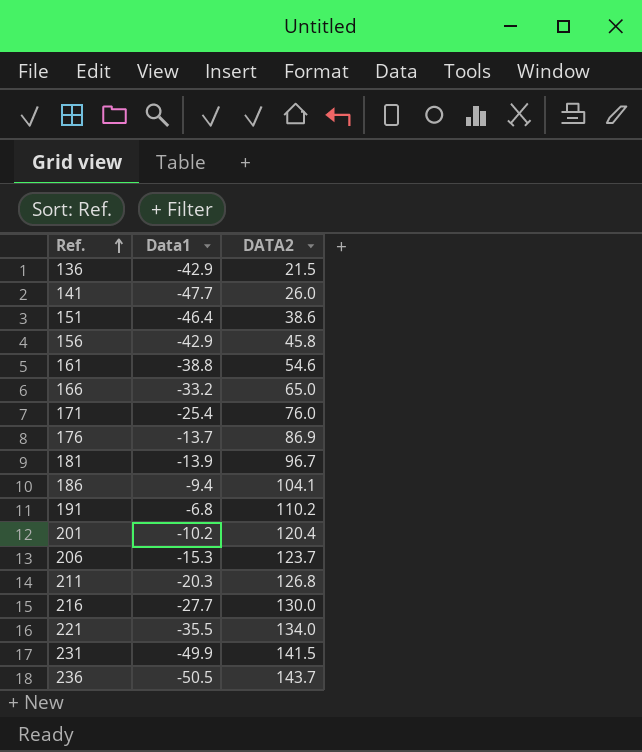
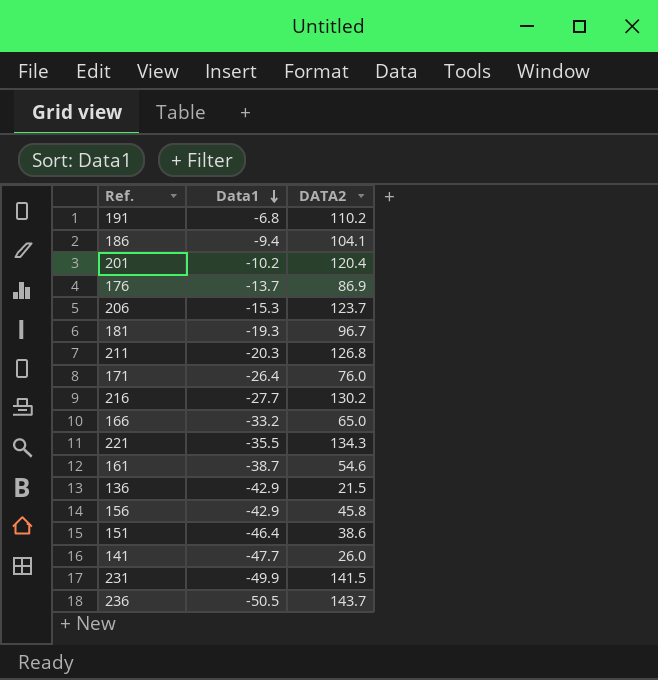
row order: Ref. ascending -> Data1 descending
181 | Data1: -13.9 -> -19.3
171 | Data1: -25.4 -> -26.4
216 | DATA2: 130.0 -> 130.2
221 | DATA2: 134.0 -> 134.3
161 | Data1: -38.8 -> -38.7

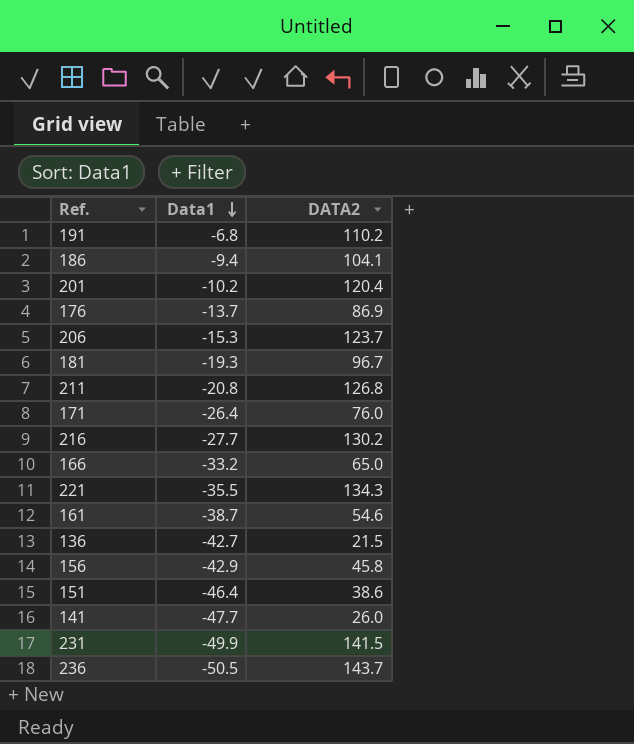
211 | Data1: -20.3 -> -20.8
136 | Data1: -42.9 -> -42.7

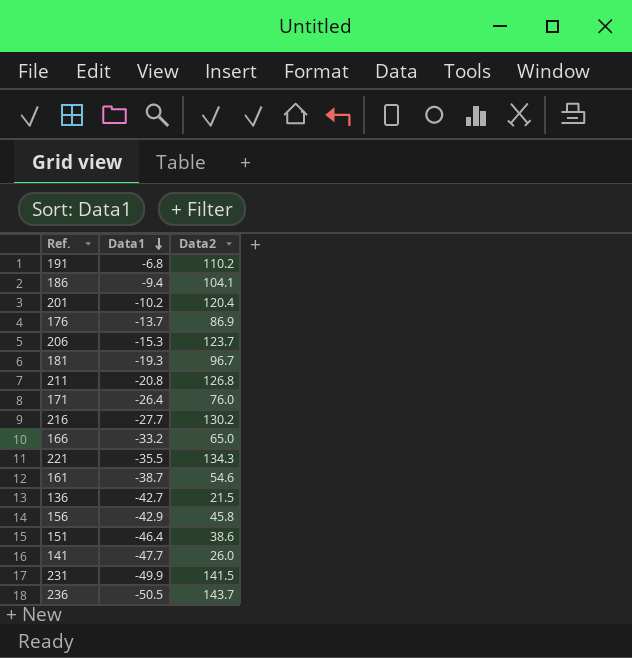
column name: DATA2 -> Data2

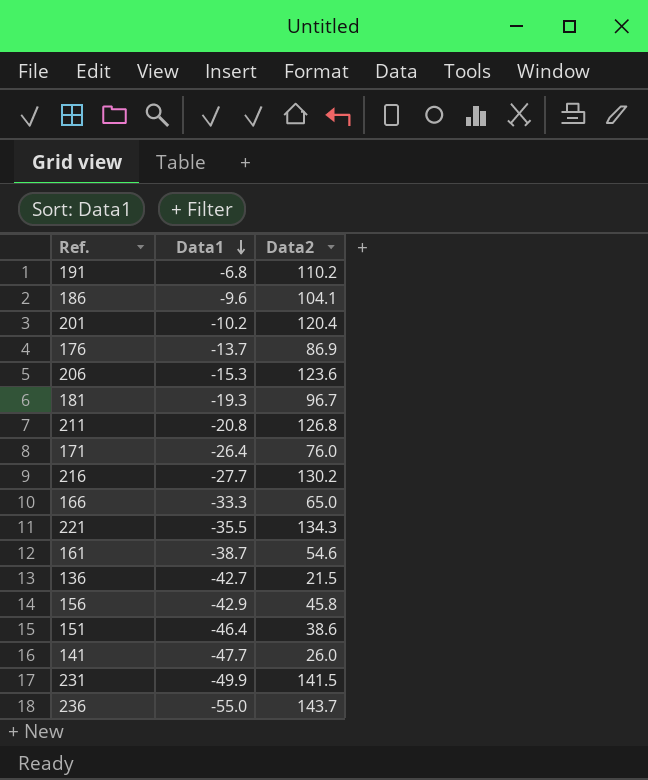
186 | Data1: -9.4 -> -9.6
206 | Data2: 123.7 -> 123.6
166 | Data1: -33.2 -> -33.3
236 | Data1: -50.5 -> -55.0

